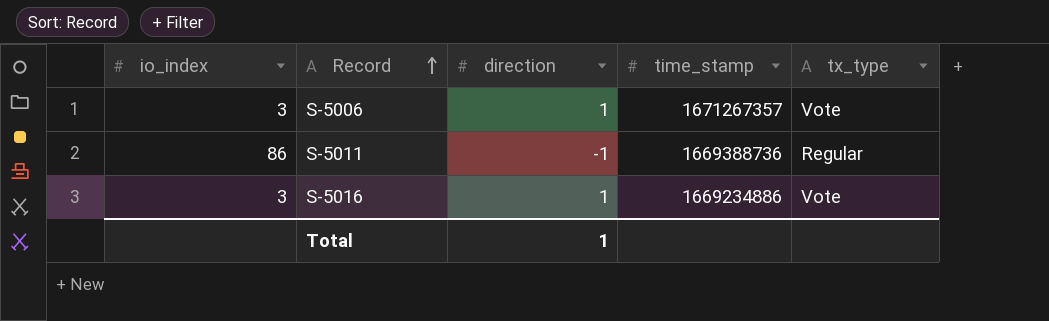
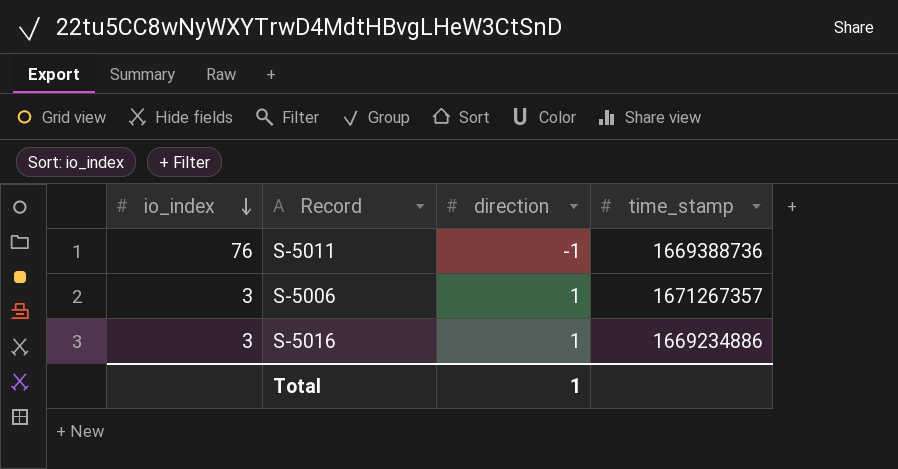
row order: Record ascending -> io_index descending
column tx_type | position: 5 -> none
S-5011 | io_index: 86 -> 76

